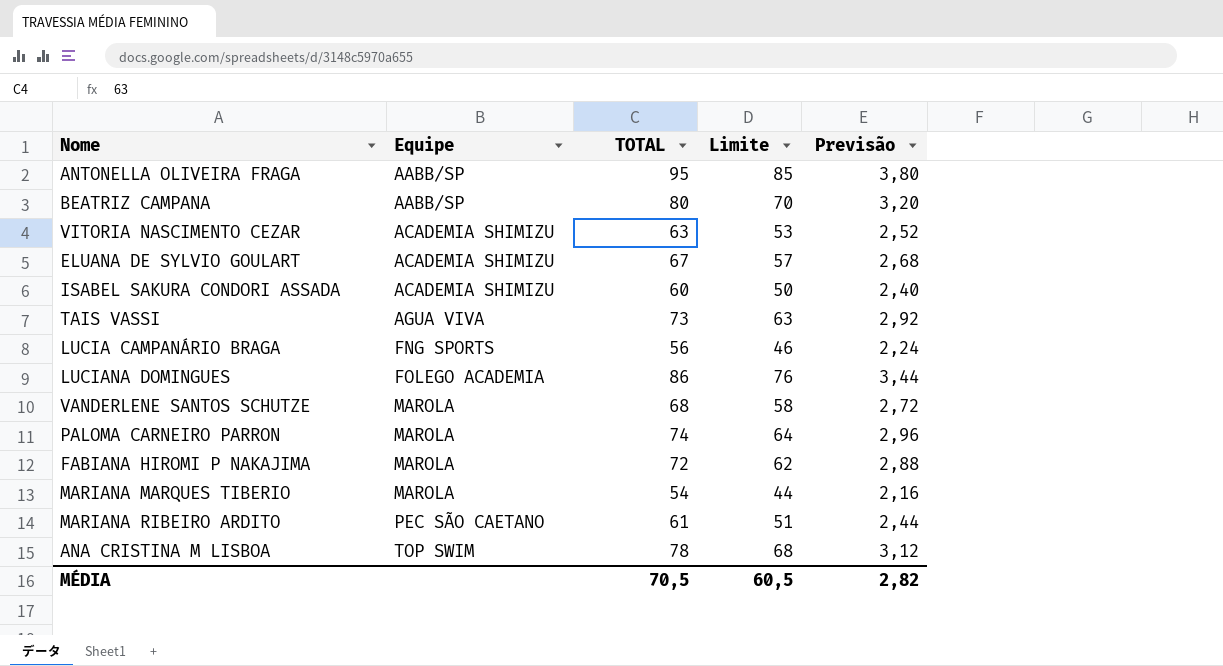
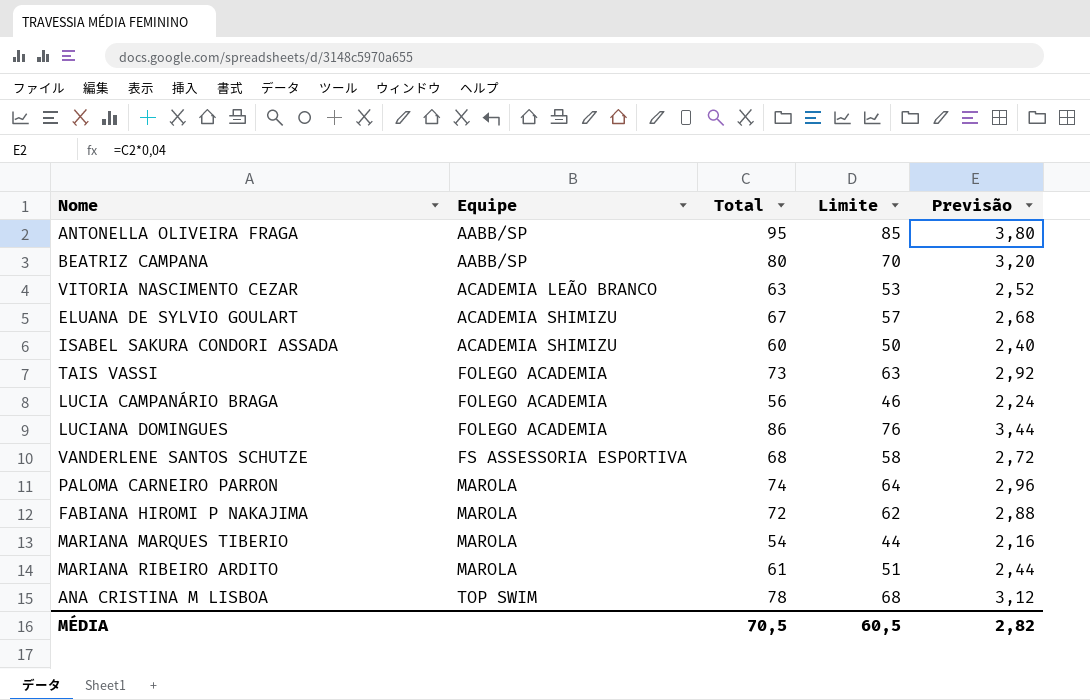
column name: TOTAL -> Total
VITORIA NASCIMENTO CEZAR | Equipe: ACADEMIA SHIMIZU -> ACADEMIA LEÃO BRANCO
TAIS VASSI | Equipe: AGUA VIVA -> FOLEGO ACADEMIA
LUCIA CAMPANÁRIO BRAGA | Equipe: FNG SPORTS -> FOLEGO ACADEMIA
VANDERLENE SANTOS SCHUTZE | Equipe: MAROLA -> FS ASSESSORIA ESPORTIVA
MARIANA RIBEIRO ARDITO | Equipe: PEC SÃO CAETANO -> MAROLA

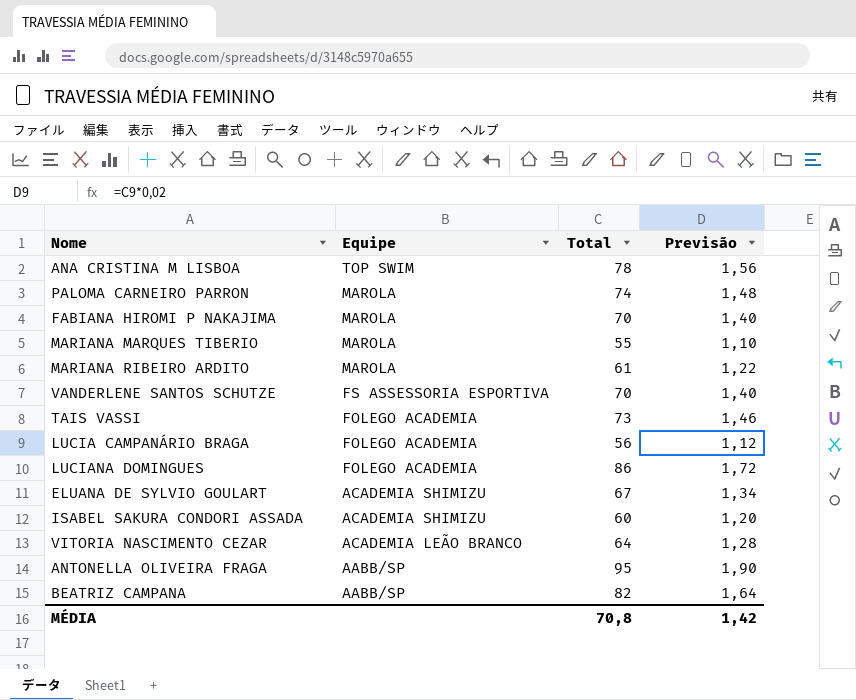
row order: Equipe ascending -> Equipe descending
column Limite | formula: [Total] - 10 -> none
column Previsão | formula: [Total] * 0,04 -> [Total] * 0,02
FABIANA HIROMI P NAKAJIMA | Total: 72 -> 70
MARIANA MARQUES TIBERIO | Total: 54 -> 55
VANDERLENE SANTOS SCHUTZE | Total: 68 -> 70
VITORIA NASCIMENTO CEZAR | Total: 63 -> 64
BEATRIZ CAMPANA | Total: 80 -> 82
MÉDIA | Total: 70,5 -> 70,8
MÉDIA | Previsão: 2,82 -> 1,42

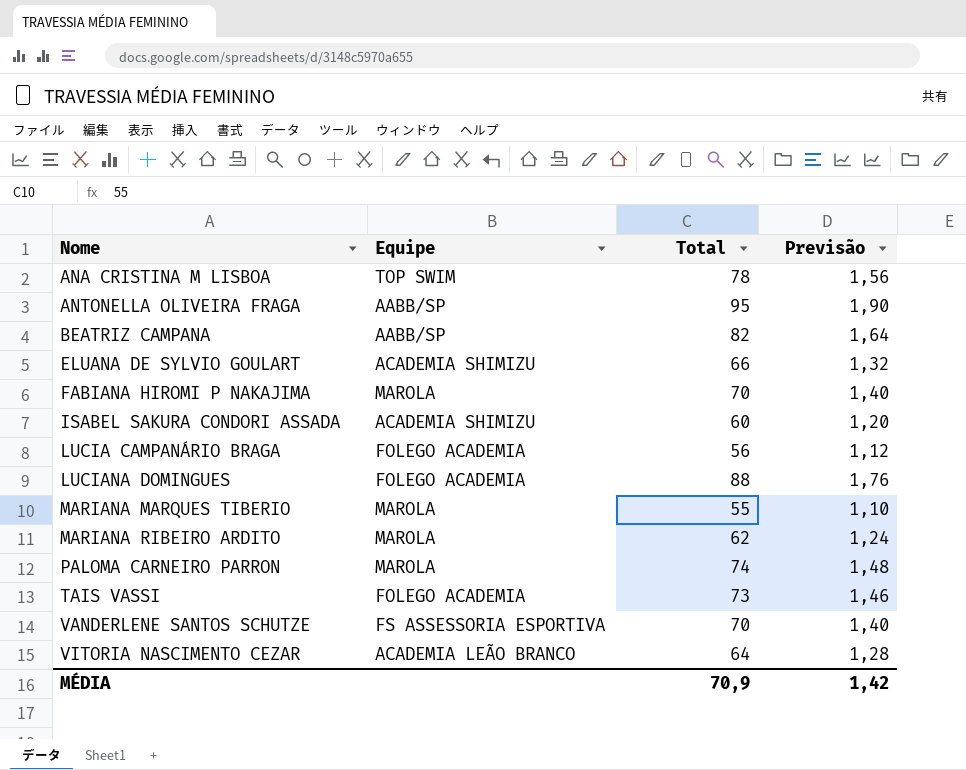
row order: Equipe descending -> Nome ascending
ELUANA DE SYLVIO GOULART | Total: 67 -> 66
ELUANA DE SYLVIO GOULART | Previsão: 1,34 -> 1,32
LUCIANA DOMINGUES | Total: 86 -> 88
LUCIANA DOMINGUES | Previsão: 1,72 -> 1,76
MARIANA RIBEIRO ARDITO | Total: 61 -> 62
MARIANA RIBEIRO ARDITO | Previsão: 1,22 -> 1,24
MÉDIA | Total: 70,8 -> 70,9

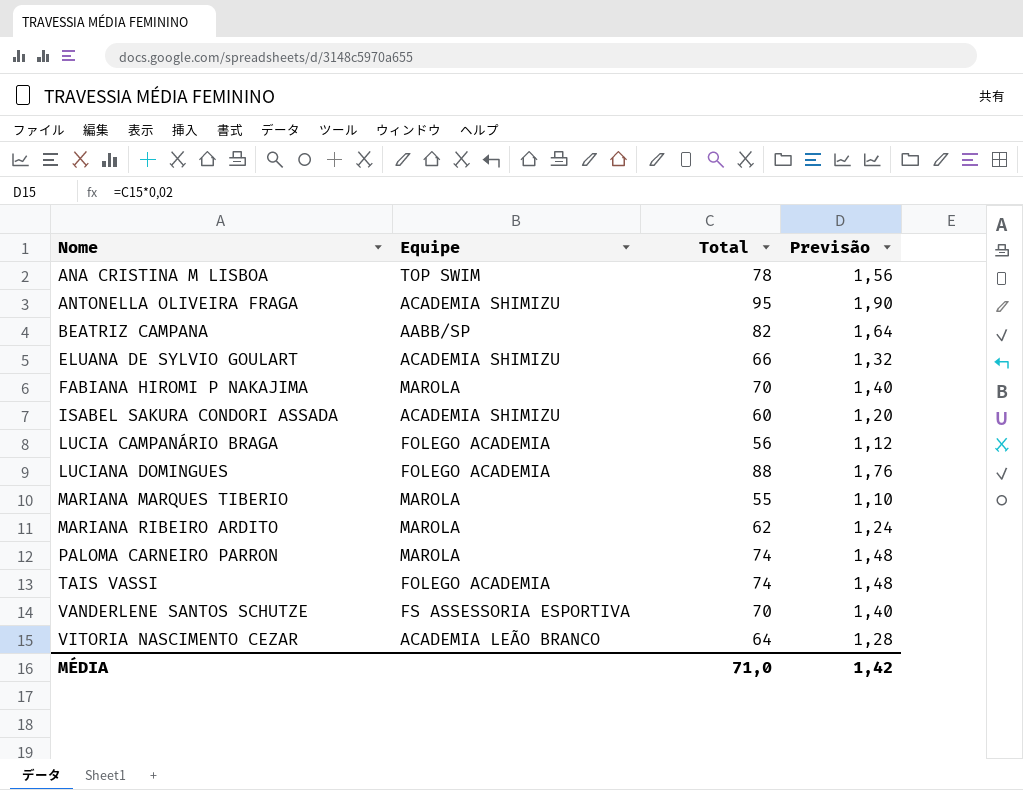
ANTONELLA OLIVEIRA FRAGA | Equipe: AABB/SP -> ACADEMIA SHIMIZU
TAIS VASSI | Total: 73 -> 74
TAIS VASSI | Previsão: 1,46 -> 1,48
MÉDIA | Total: 70,9 -> 71,0

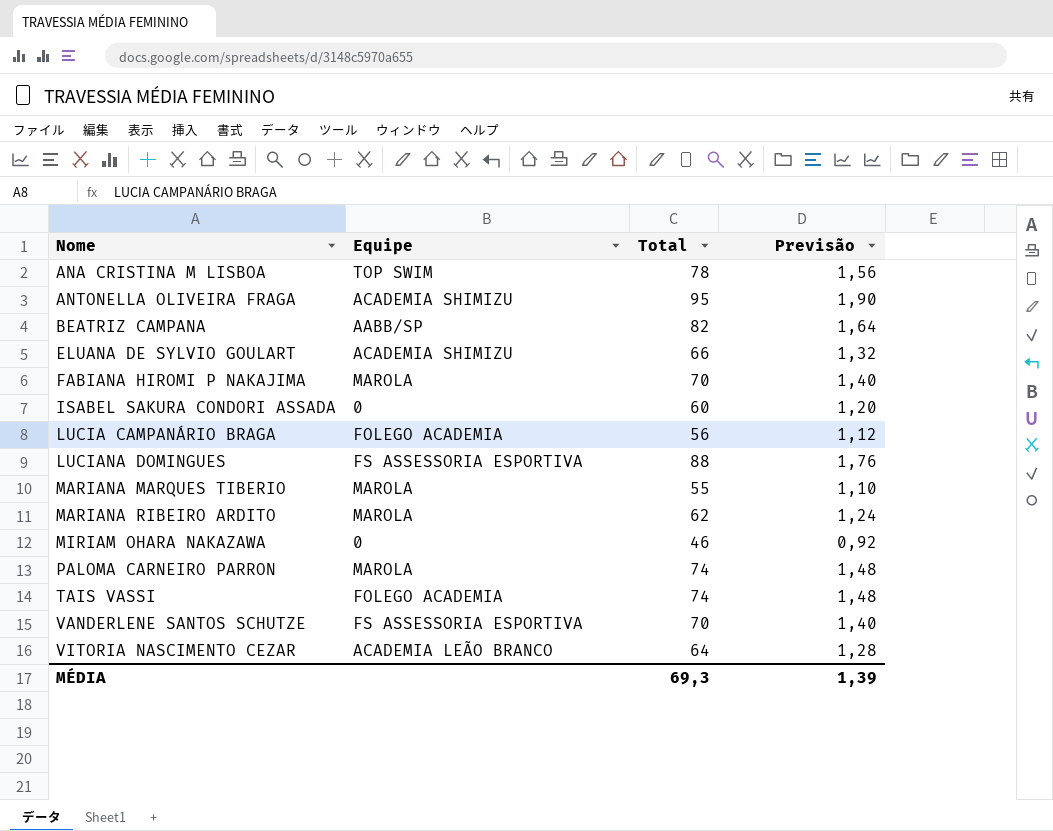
ISABEL SAKURA CONDORI ASSADA | Equipe: ACADEMIA SHIMIZU -> 0
LUCIANA DOMINGUES | Equipe: FOLEGO ACADEMIA -> FS ASSESSORIA ESPORTIVA
row MIRIAM OHARA NAKAZAWA: none -> 0 | 46 | 0,92
MÉDIA | Total: 71,0 -> 69,3
MÉDIA | Previsão: 1,42 -> 1,39

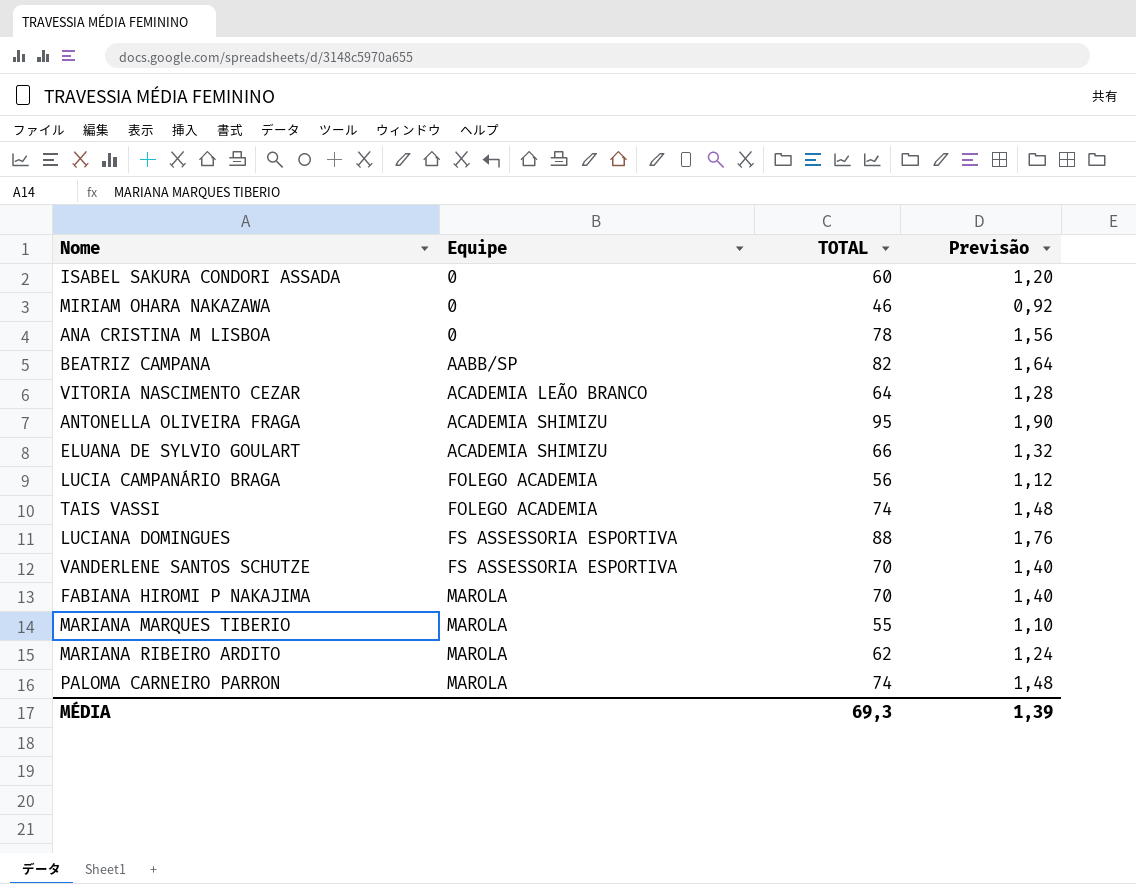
row order: Nome ascending -> Equipe ascending
column name: Total -> TOTAL
ANA CRISTINA M LISBOA | Equipe: TOP SWIM -> 0

